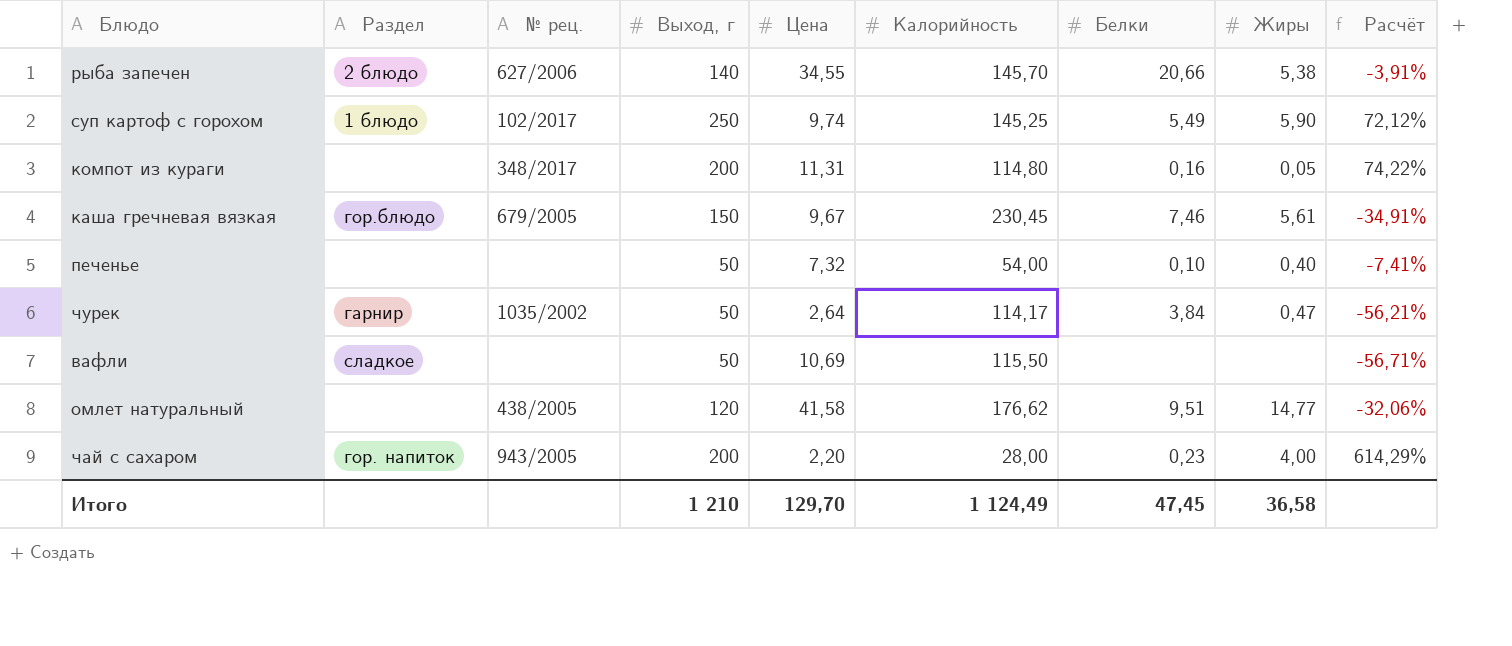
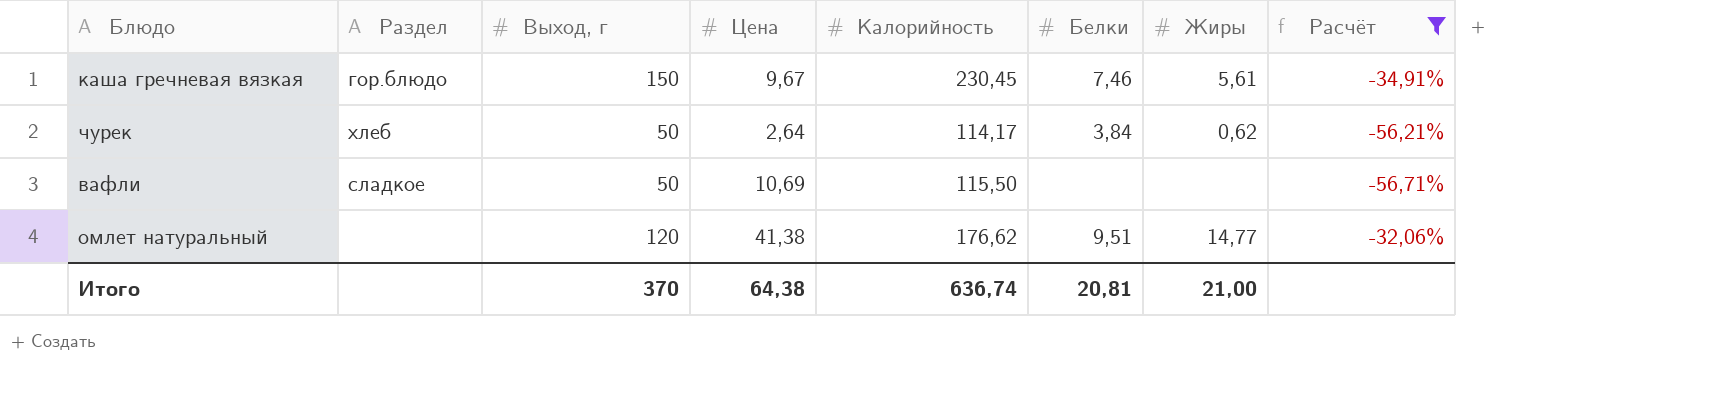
filter: none -> Расчёт <= -32,06%
column № рец. | position: 3 -> none
чурек | Раздел: гарнир -> хлеб
чурек | Жиры: 0,47 -> 0,62
омлет натуральный | Цена: 41,58 -> 41,38
Итого | Выход, г: 1 210 -> 370
Итого | Цена: 129,70 -> 64,38
Итого | Калорийность: 1 124,49 -> 636,74
Итого | Белки: 47,45 -> 20,81
Итого | Жиры: 36,58 -> 21,00

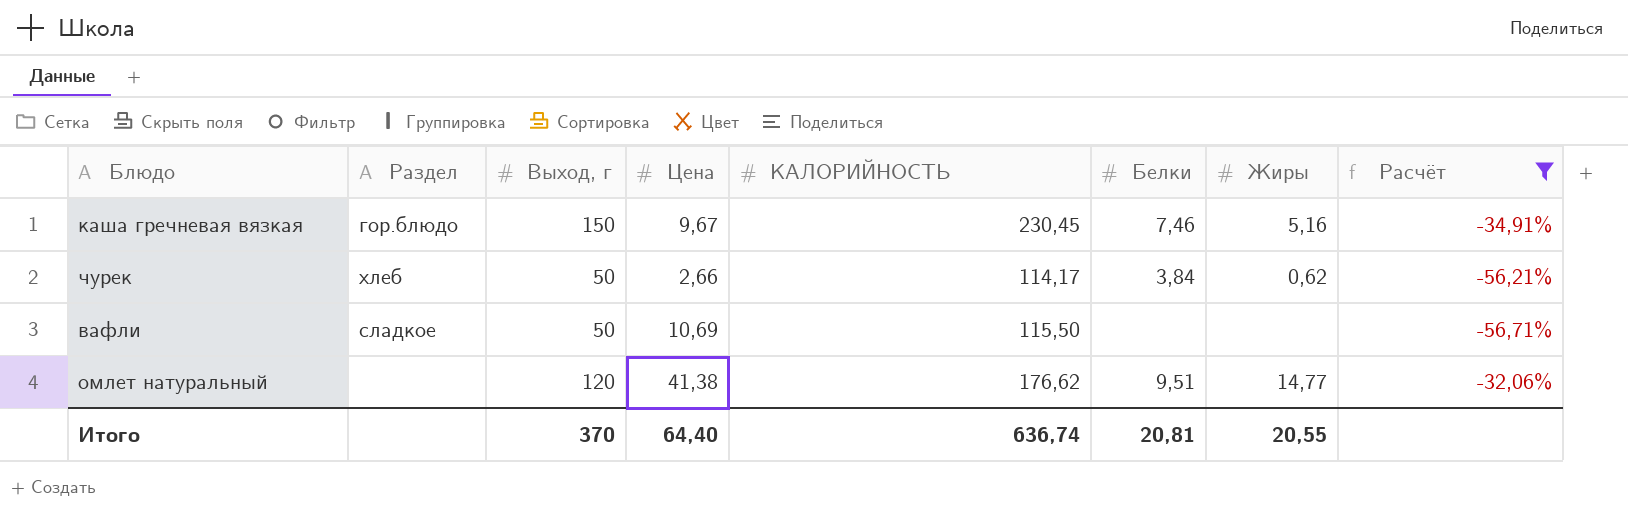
column name: Калорийность -> КАЛОРИЙНОСТЬ
каша гречневая вязкая | Жиры: 5,61 -> 5,16
чурек | Цена: 2,64 -> 2,66
Итого | Цена: 64,38 -> 64,40
Итого | Жиры: 21,00 -> 20,55

